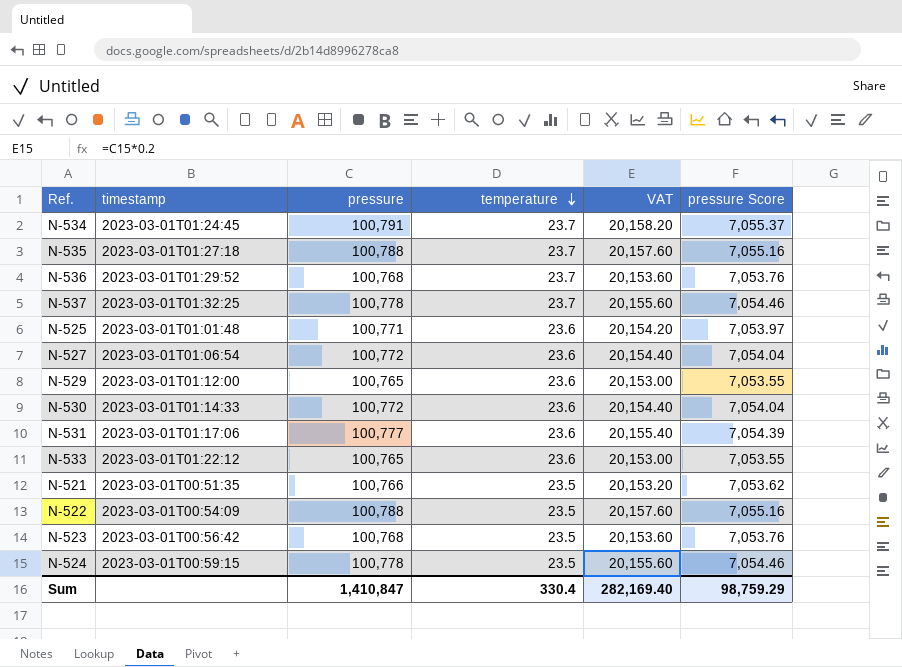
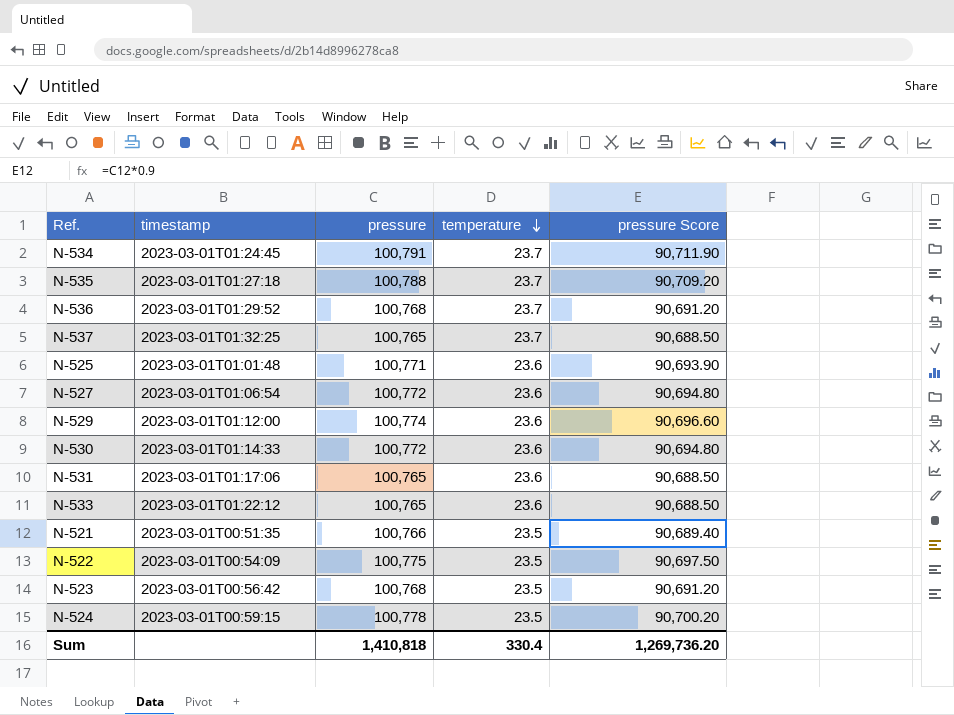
column VAT | formula: [pressure] * 0.2 -> none
column pressure Score | formula: [pressure] * 0.07 -> [pressure] * 0.9
N-537 | pressure: 100,778 -> 100,765
N-529 | pressure: 100,765 -> 100,774
N-531 | pressure: 100,777 -> 100,765
N-522 | pressure: 100,788 -> 100,775
Sum | pressure: 1,410,847 -> 1,410,818
Sum | pressure Score: 98,759.29 -> 1,269,736.20

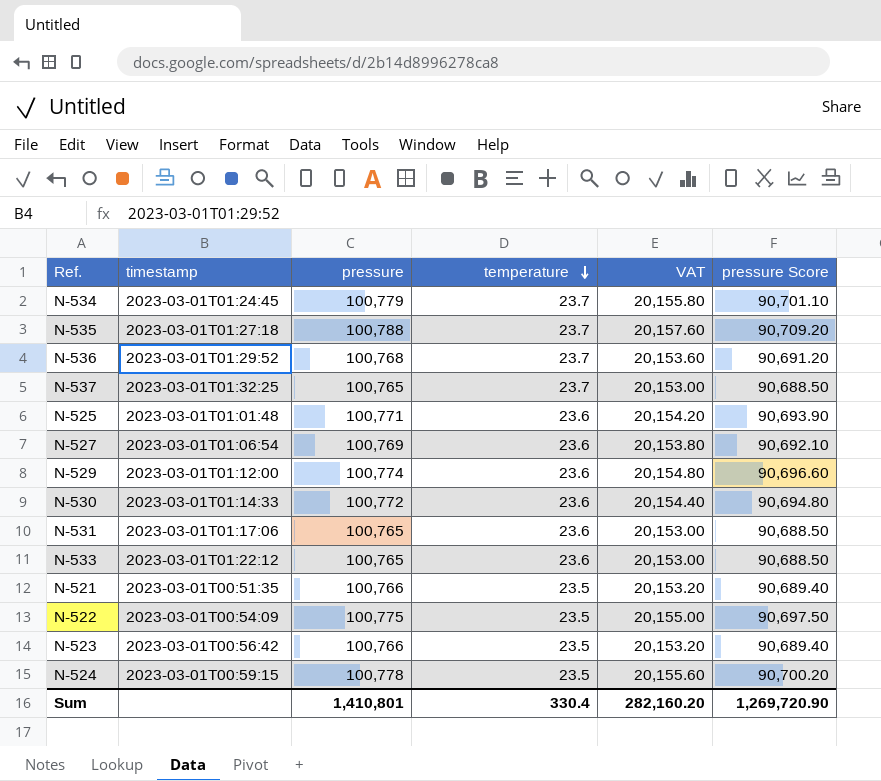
column VAT | formula: none -> [pressure] * 0.2
N-534 | pressure: 100,791 -> 100,779
N-534 | pressure Score: 90,711.90 -> 90,701.10
N-527 | pressure: 100,772 -> 100,769
N-527 | pressure Score: 90,694.80 -> 90,692.10
N-523 | pressure: 100,768 -> 100,766
N-523 | pressure Score: 90,691.20 -> 90,689.40
Sum | pressure: 1,410,818 -> 1,410,801
Sum | pressure Score: 1,269,736.20 -> 1,269,720.90

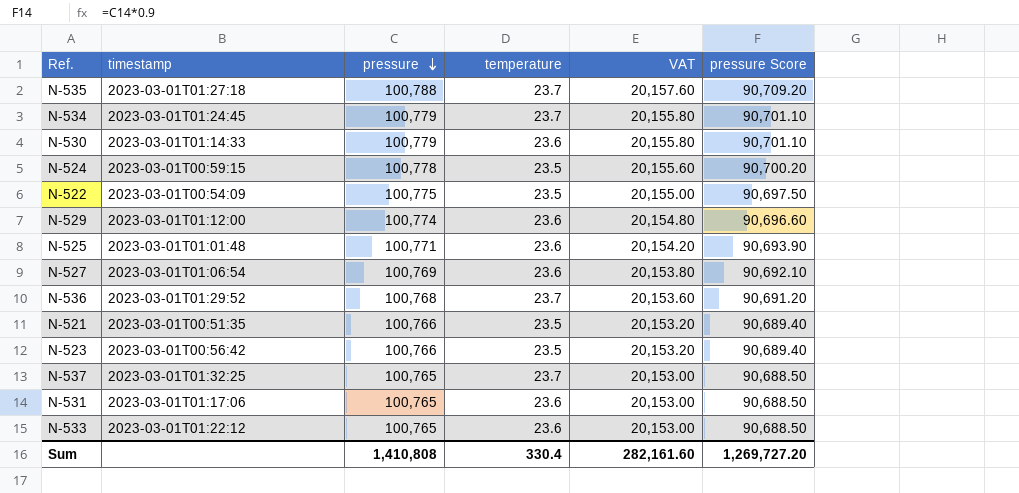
row order: temperature descending -> pressure descending
N-530 | pressure: 100,772 -> 100,779
N-530 | VAT: 20,154.40 -> 20,155.80
N-530 | pressure Score: 90,694.80 -> 90,701.10
Sum | pressure: 1,410,801 -> 1,410,808
Sum | VAT: 282,160.20 -> 282,161.60
Sum | pressure Score: 1,269,720.90 -> 1,269,727.20

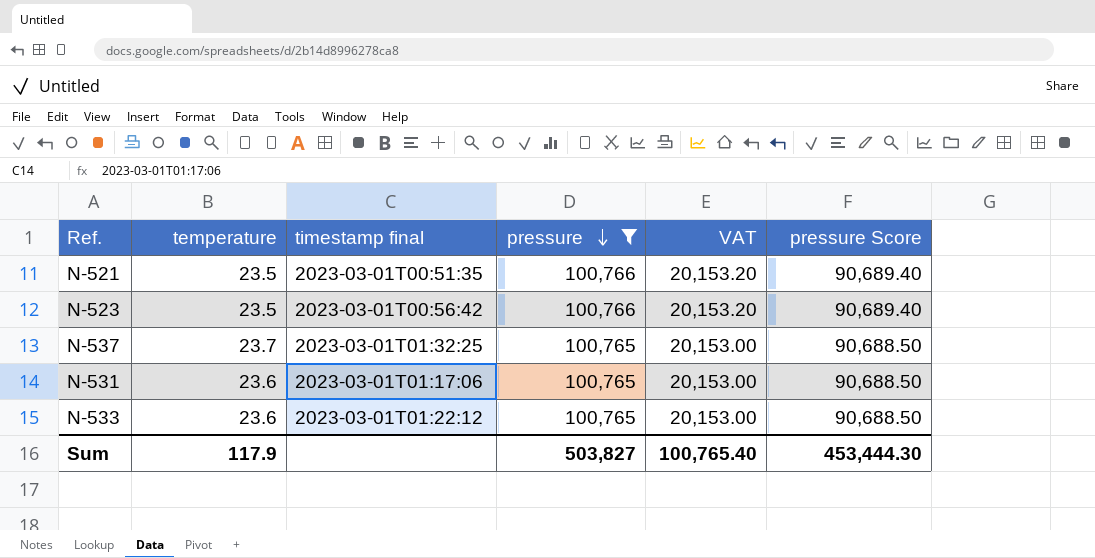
filter: none -> pressure <= 100,766
column temperature | position: 4 -> 2
column name: timestamp -> timestamp final
Sum | temperature: 330.4 -> 117.9
Sum | pressure: 1,410,808 -> 503,827
Sum | VAT: 282,161.60 -> 100,765.40
Sum | pressure Score: 1,269,727.20 -> 453,444.30

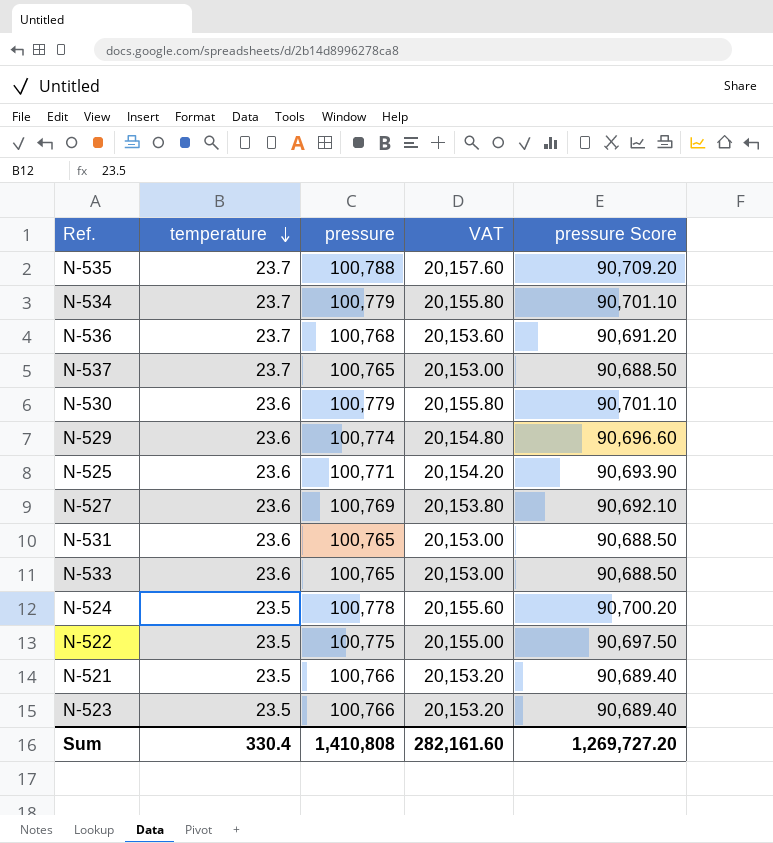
filter: pressure <= 100,766 -> none
row order: pressure descending -> temperature descending
column timestamp final | position: 3 -> none
Sum | temperature: 117.9 -> 330.4
Sum | pressure: 503,827 -> 1,410,808
Sum | VAT: 100,765.40 -> 282,161.60
Sum | pressure Score: 453,444.30 -> 1,269,727.20

